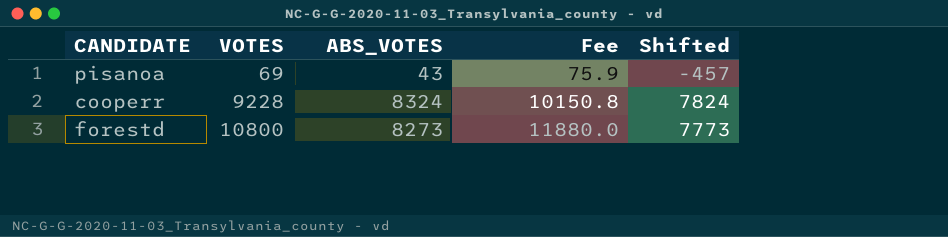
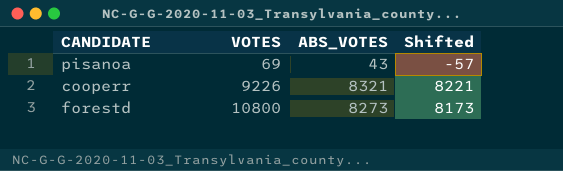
column Fee | formula: [VOTES] * 1.1 -> none
column Shifted | formula: [ABS_VOTES] - 500 -> [ABS_VOTES] - 100
cooperr | VOTES: 9228 -> 9226
cooperr | ABS_VOTES: 8324 -> 8321

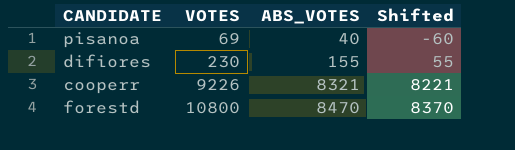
pisanoa | ABS_VOTES: 43 -> 40
pisanoa | Shifted: -57 -> -60
row difiores: none -> 230 | 155 | 55
forestd | ABS_VOTES: 8273 -> 8470
forestd | Shifted: 8173 -> 8370

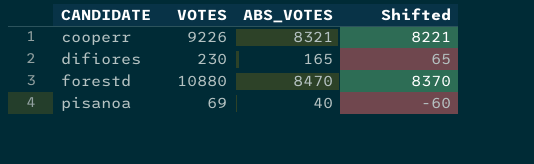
row order: VOTES ascending -> CANDIDATE ascending
difiores | ABS_VOTES: 155 -> 165
difiores | Shifted: 55 -> 65
forestd | VOTES: 10800 -> 10880

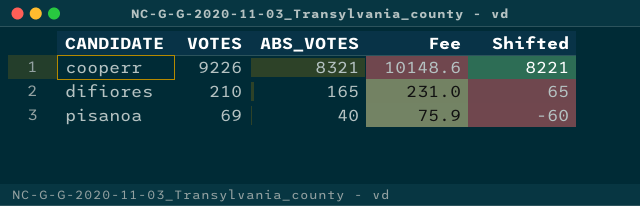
column Fee | formula: none -> [VOTES] * 1.1
row forestd: 10880 | 8470 | 8370 -> none
difiores | VOTES: 230 -> 210

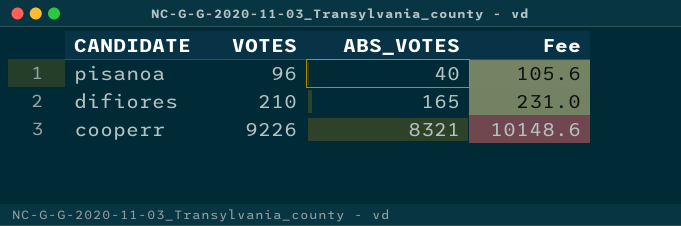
row order: CANDIDATE ascending -> CANDIDATE descending
column Shifted | formula: [ABS_VOTES] - 100 -> none
pisanoa | VOTES: 69 -> 96
pisanoa | Fee: 75.9 -> 105.6

